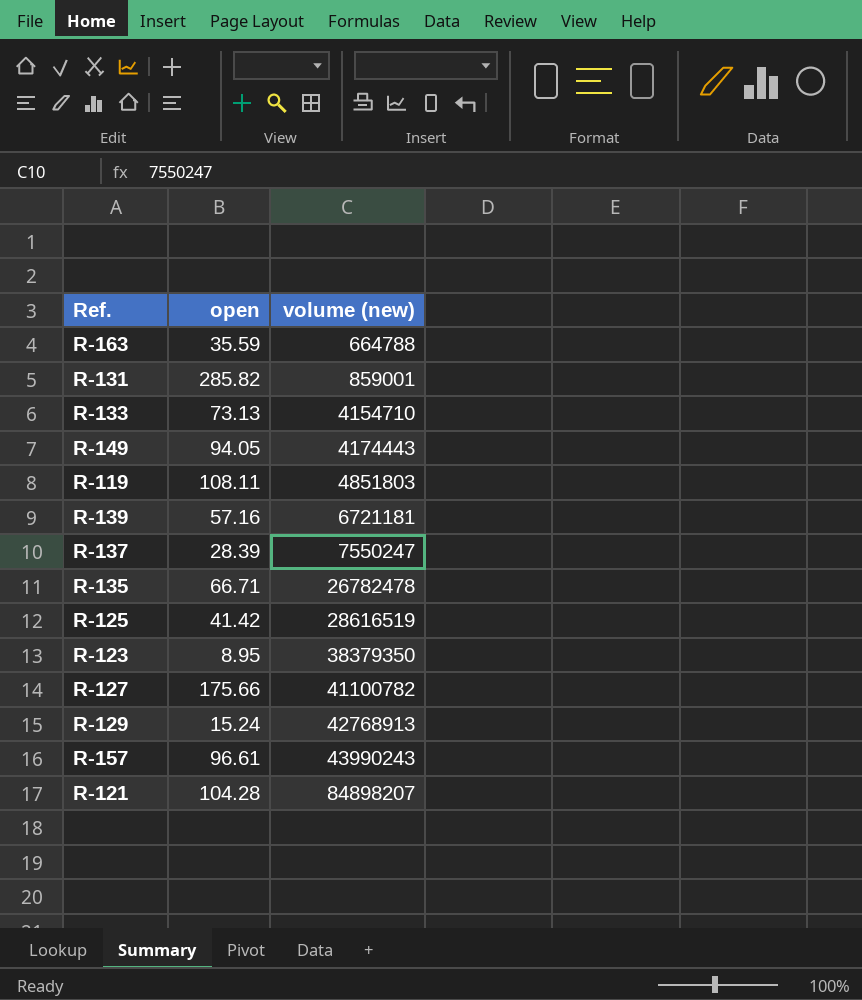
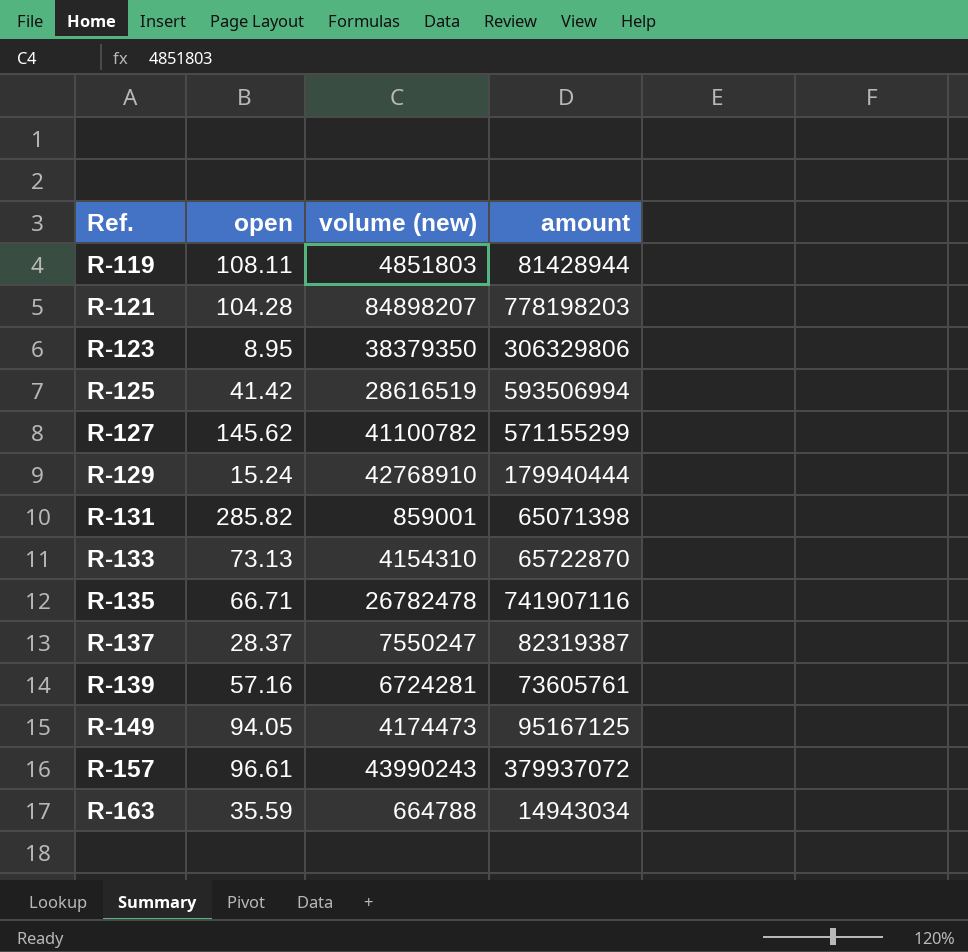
row order: volume (new) ascending -> Ref. ascending
column amount | position: none -> 4
R-127 | open: 175.66 -> 145.62
R-129 | volume (new): 42768913 -> 42768910
R-133 | volume (new): 4154710 -> 4154310
R-137 | open: 28.39 -> 28.37
R-139 | volume (new): 6721181 -> 6724281
R-149 | volume (new): 4174443 -> 4174473

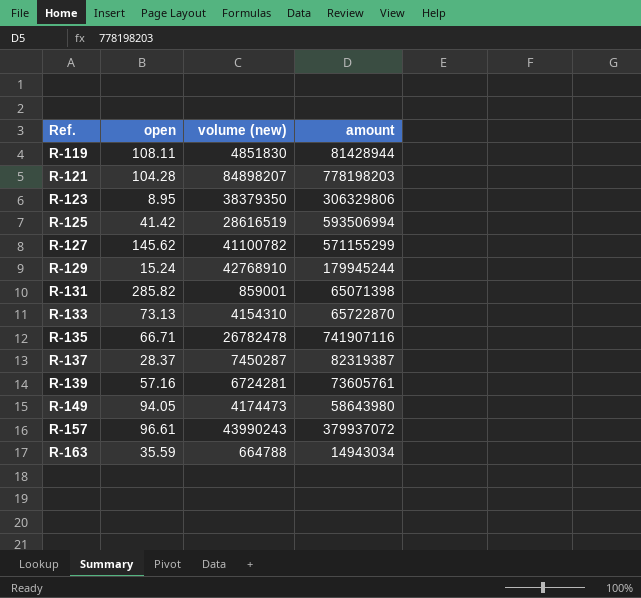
R-119 | volume (new): 4851803 -> 4851830
R-129 | amount: 179940444 -> 179945244
R-137 | volume (new): 7550247 -> 7450287
R-149 | amount: 95167125 -> 58643980

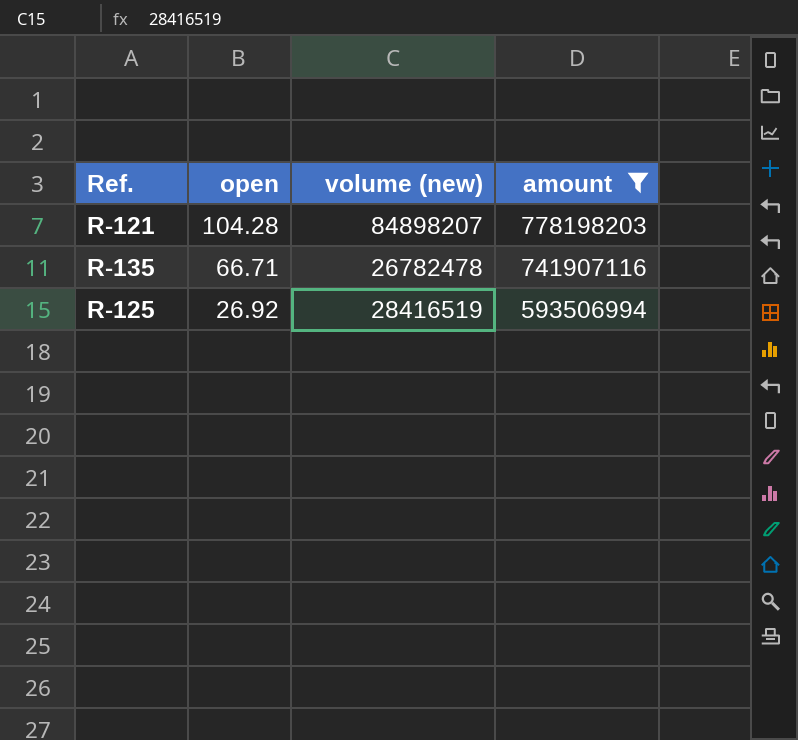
filter: none -> amount >= 593506994
row order: Ref. ascending -> open descending
R-125 | open: 41.42 -> 26.92
R-125 | volume (new): 28616519 -> 28416519

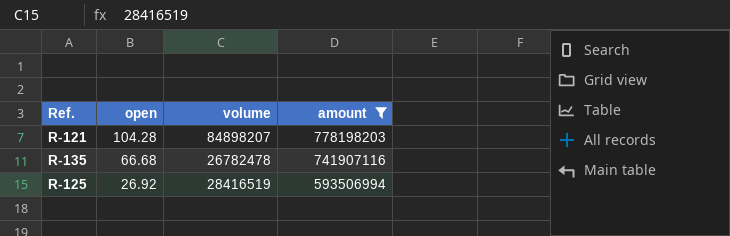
column name: volume (new) -> volume
R-135 | open: 66.71 -> 66.68

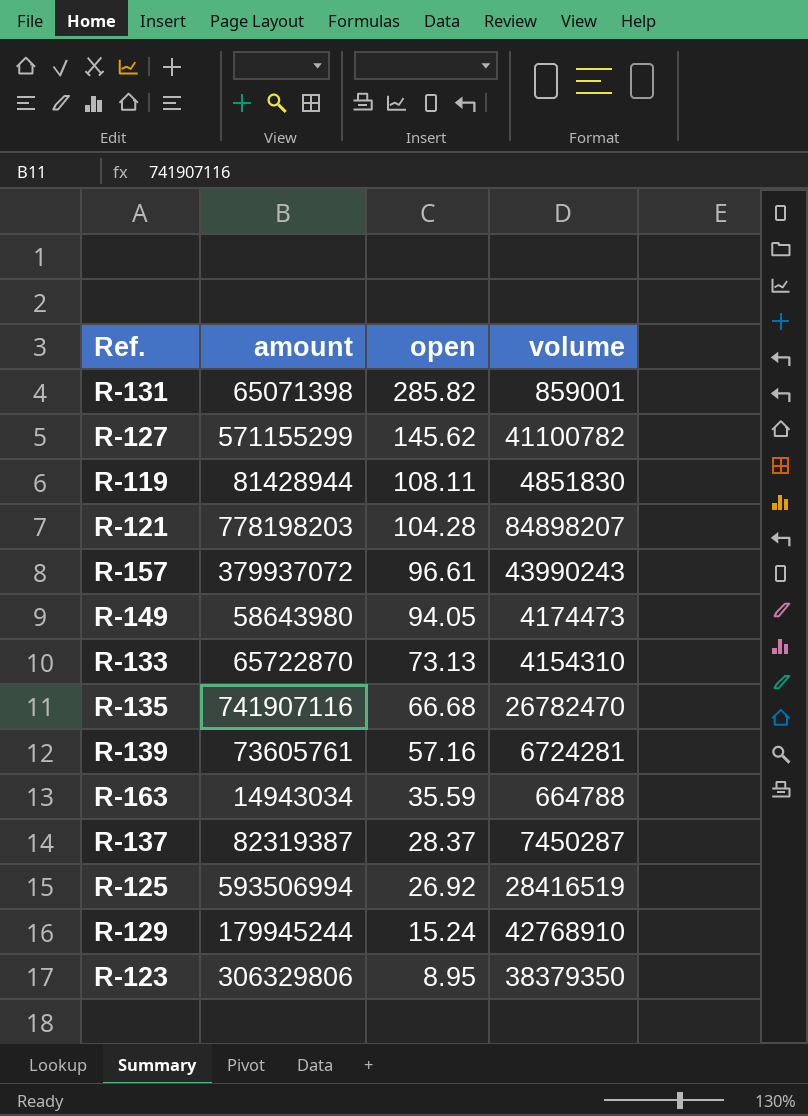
filter: amount >= 593506994 -> none
column amount | position: 4 -> 2
R-135 | volume: 26782478 -> 26782470

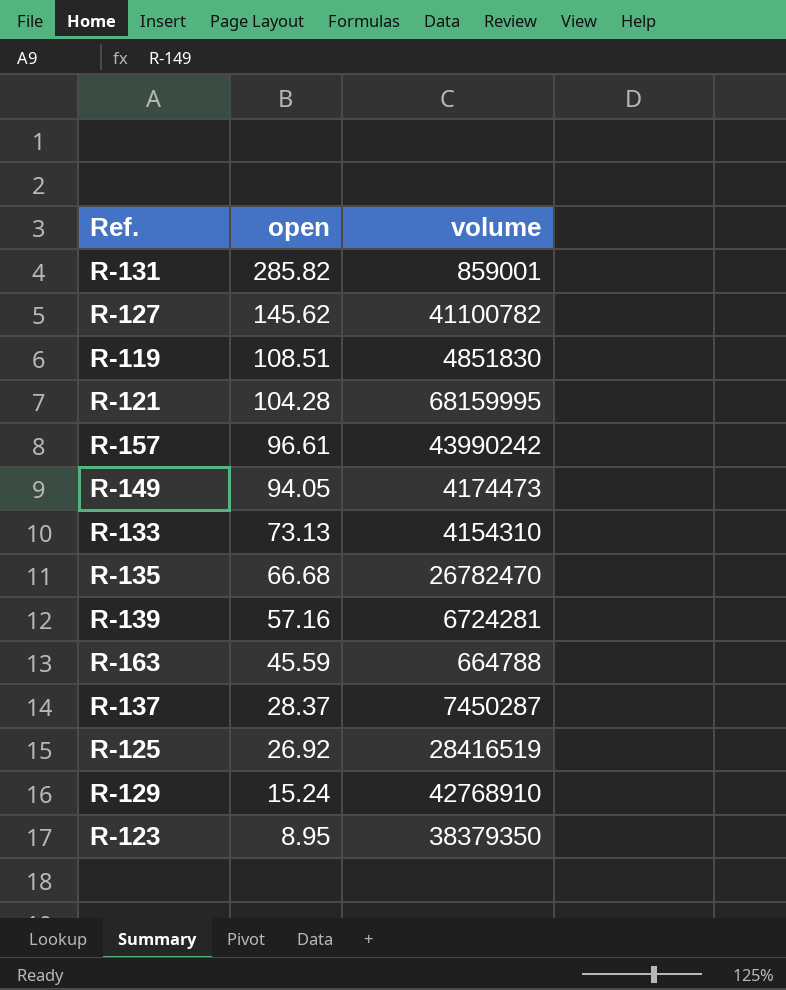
column amount | position: 2 -> none
R-119 | open: 108.11 -> 108.51
R-121 | volume: 84898207 -> 68159995
R-157 | volume: 43990243 -> 43990242
R-163 | open: 35.59 -> 45.59

